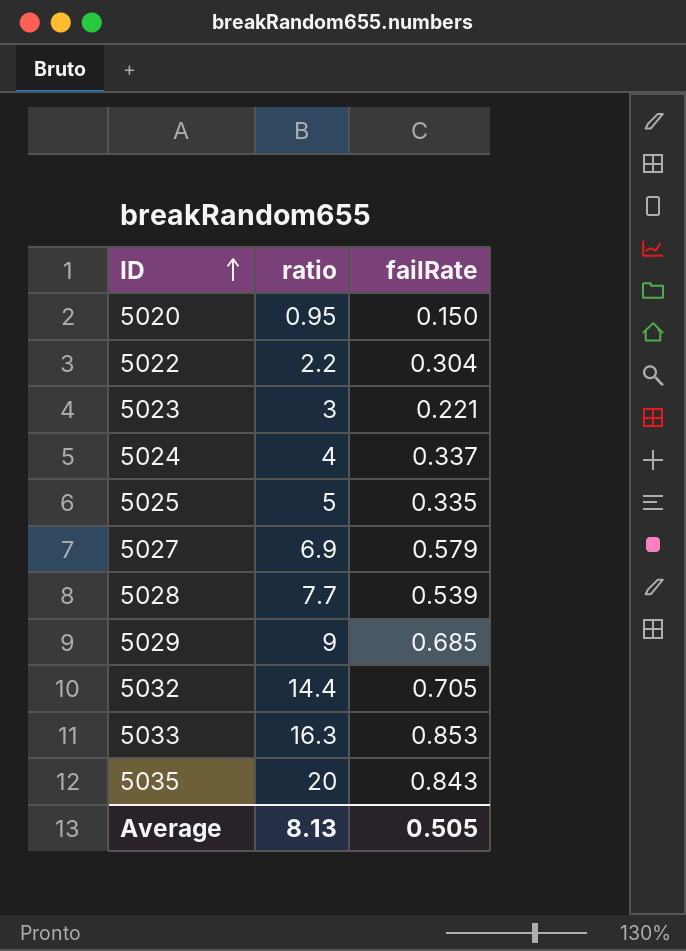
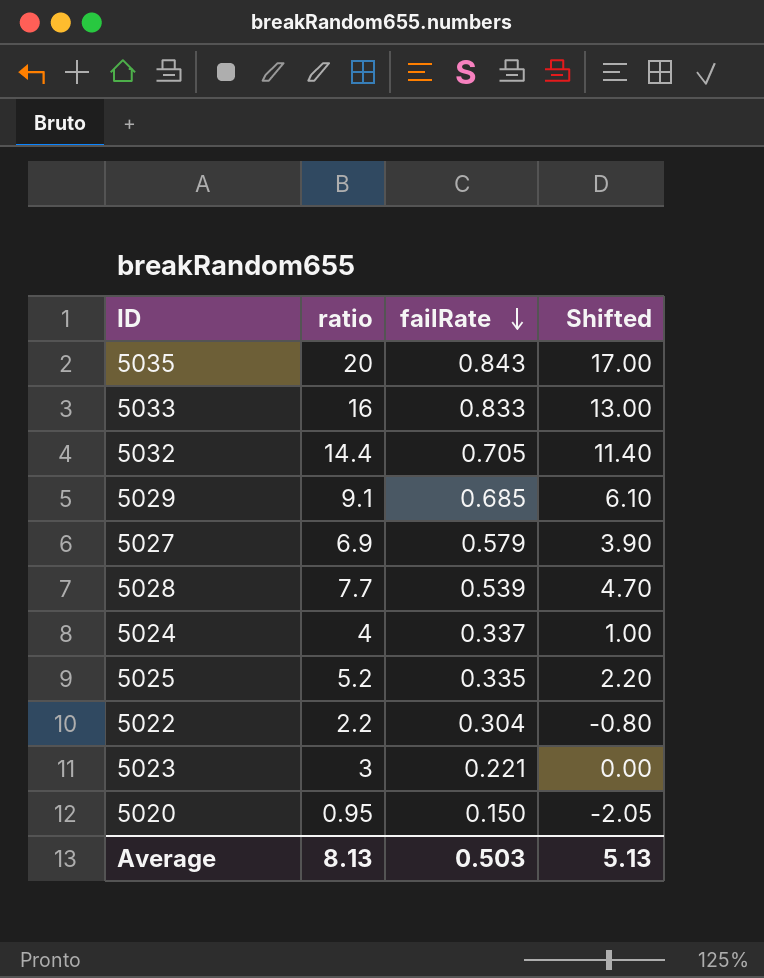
row order: ID ascending -> failRate descending
column Shifted | formula: none -> [ratio] - 3
5033 | ratio: 16.3 -> 16
5033 | failRate: 0.853 -> 0.833
5029 | ratio: 9 -> 9.1
5025 | ratio: 5 -> 5.2
Average | failRate: 0.505 -> 0.503

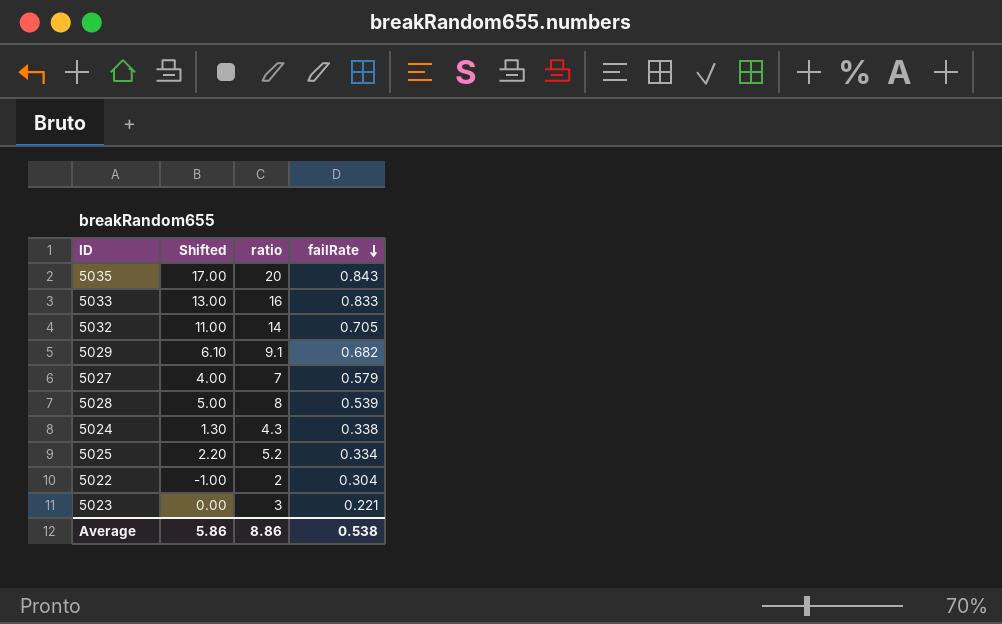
column Shifted | position: 4 -> 2
row 5020: 0.95 | 0.150 | -2.05 -> none
5032 | Shifted: 11.40 -> 11.00
5032 | ratio: 14.4 -> 14
5029 | failRate: 0.685 -> 0.682
5027 | Shifted: 3.90 -> 4.00
5027 | ratio: 6.9 -> 7
5028 | Shifted: 4.70 -> 5.00
5028 | ratio: 7.7 -> 8
5024 | Shifted: 1.00 -> 1.30
5024 | ratio: 4 -> 4.3
5024 | failRate: 0.337 -> 0.338
5025 | failRate: 0.335 -> 0.334
5022 | Shifted: -0.80 -> -1.00
5022 | ratio: 2.2 -> 2
Average | Shifted: 5.13 -> 5.86
Average | ratio: 8.13 -> 8.86
Average | failRate: 0.503 -> 0.538

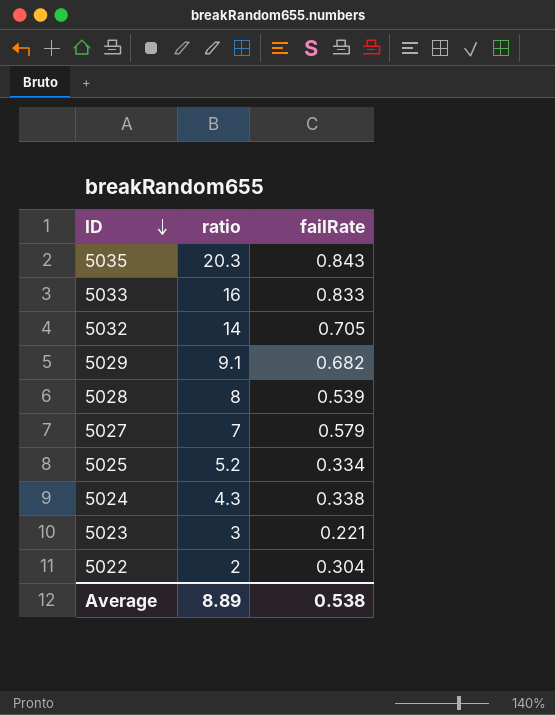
row order: failRate descending -> ID descending
column Shifted | formula: [ratio] - 3 -> none
5035 | ratio: 20 -> 20.3
Average | ratio: 8.86 -> 8.89

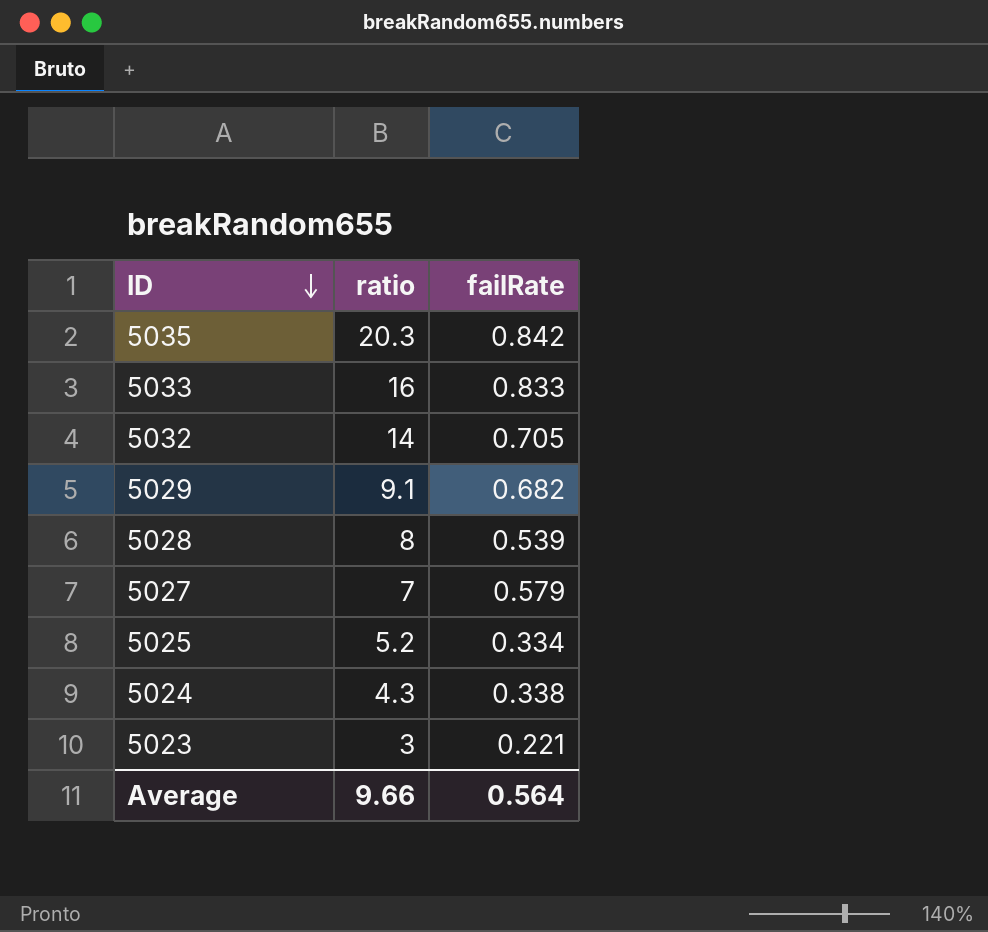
row 5022: 2 | 0.304 -> none
5035 | failRate: 0.843 -> 0.842
Average | ratio: 8.89 -> 9.66
Average | failRate: 0.538 -> 0.564

